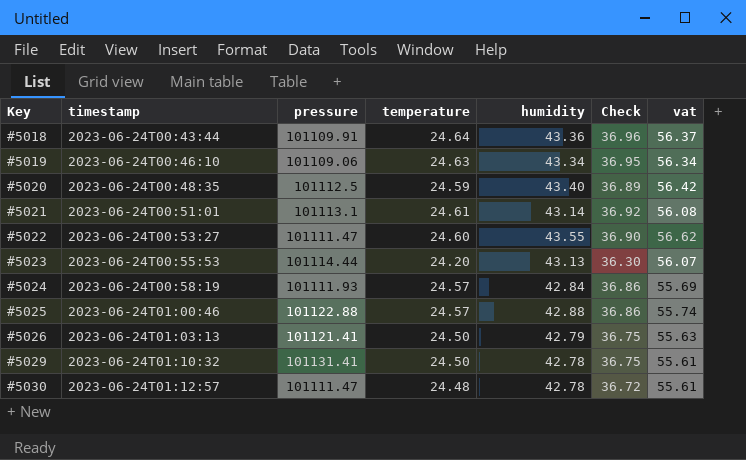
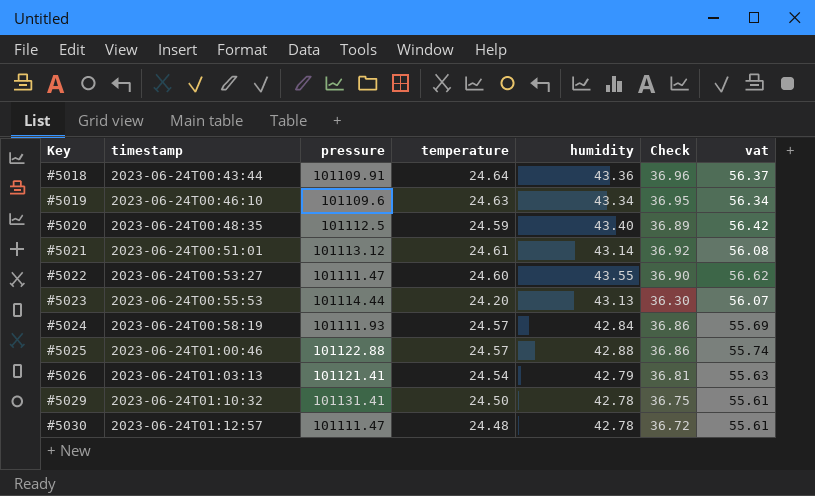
#5019 | pressure: 101109.06 -> 101109.6
#5021 | pressure: 101113.1 -> 101113.12
#5026 | temperature: 24.50 -> 24.54
#5026 | Check: 36.75 -> 36.81

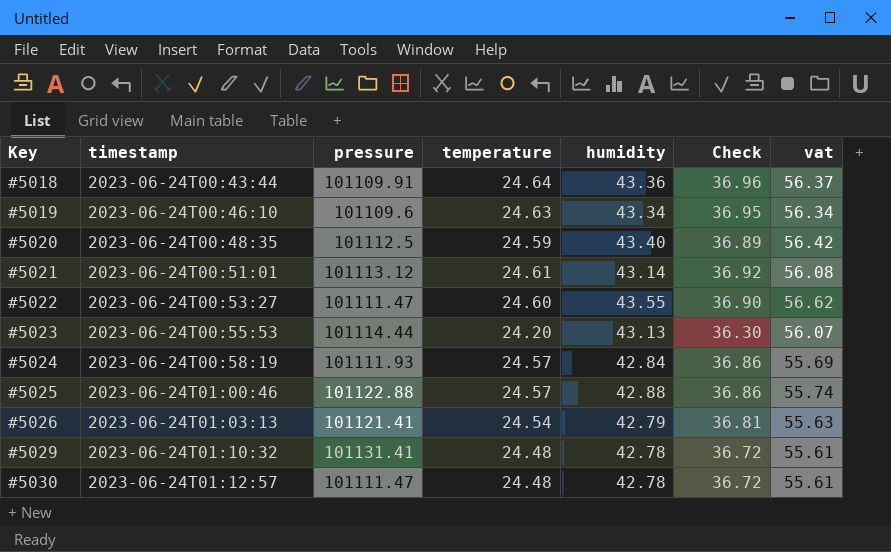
#5029 | temperature: 24.50 -> 24.48
#5029 | Check: 36.75 -> 36.72

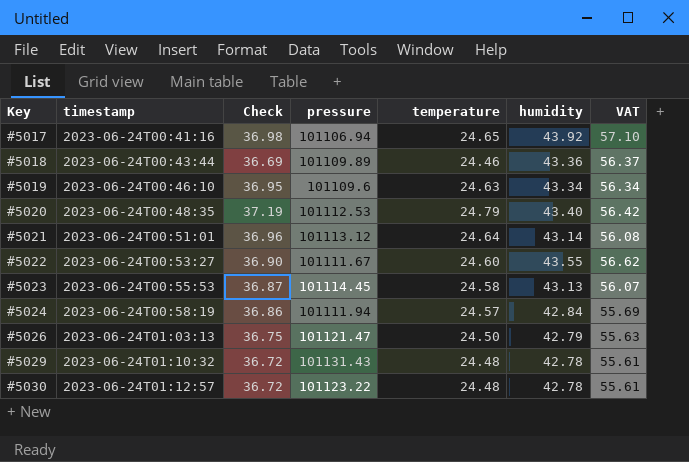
column Check | position: 6 -> 3
column name: vat -> VAT
row #5025: 2023-06-24T01:00:46 | 101122.88 | 24.57 | 42.88 | 36.86 | 55.74 -> none
row #5017: none -> 2023-06-24T00:41:16 | 36.98 | 101106.94 | 24.65 | 43.92 | 57.10
#5018 | Check: 36.96 -> 36.69
#5018 | pressure: 101109.91 -> 101109.89
#5018 | temperature: 24.64 -> 24.46
#5020 | Check: 36.89 -> 37.19
#5020 | pressure: 101112.5 -> 101112.53
#5020 | temperature: 24.59 -> 24.79
#5021 | Check: 36.92 -> 36.96
#5021 | temperature: 24.61 -> 24.64
#5022 | pressure: 101111.47 -> 101111.67
#5023 | Check: 36.30 -> 36.87
#5023 | pressure: 101114.44 -> 101114.45
#5023 | temperature: 24.20 -> 24.58
#5024 | pressure: 101111.93 -> 101111.94
#5026 | Check: 36.81 -> 36.75
#5026 | pressure: 101121.41 -> 101121.47
#5026 | temperature: 24.54 -> 24.50
#5029 | pressure: 101131.41 -> 101131.43
#5030 | pressure: 101111.47 -> 101123.22

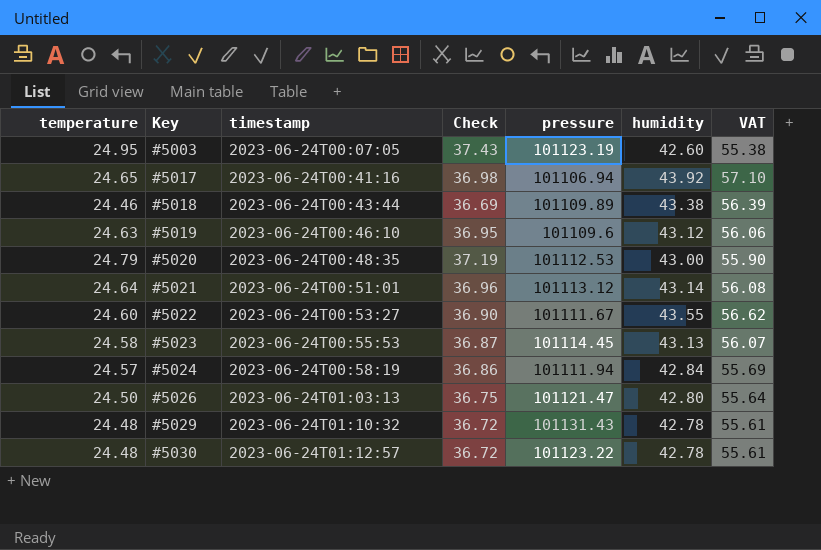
column temperature | position: 5 -> 1
row #5003: none -> 24.95 | 2023-06-24T00:07:05 | 37.43 | 101123.19 | 42.60 | 55.38
#5018 | humidity: 43.36 -> 43.38
#5018 | VAT: 56.37 -> 56.39
#5019 | humidity: 43.34 -> 43.12
#5019 | VAT: 56.34 -> 56.06
#5020 | humidity: 43.40 -> 43.00
#5020 | VAT: 56.42 -> 55.90
#5026 | humidity: 42.79 -> 42.80
#5026 | VAT: 55.63 -> 55.64

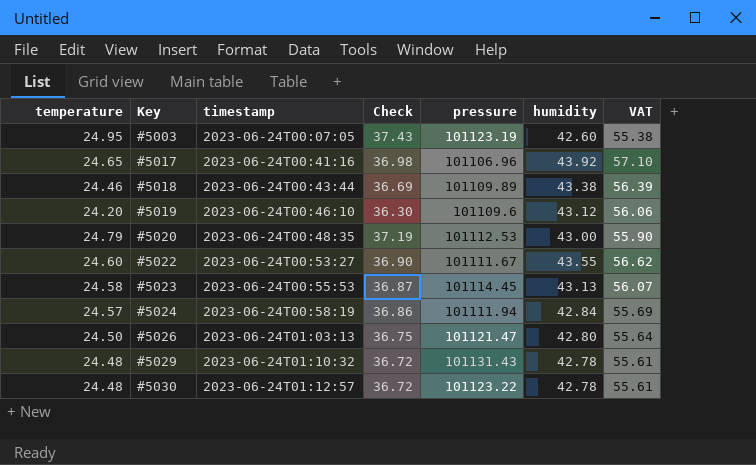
row #5021: 24.64 | 2023-06-24T00:51:01 | 36.96 | 101113.12 | 43.14 | 56.08 -> none
#5017 | pressure: 101106.94 -> 101106.96
#5019 | temperature: 24.63 -> 24.20
#5019 | Check: 36.95 -> 36.30

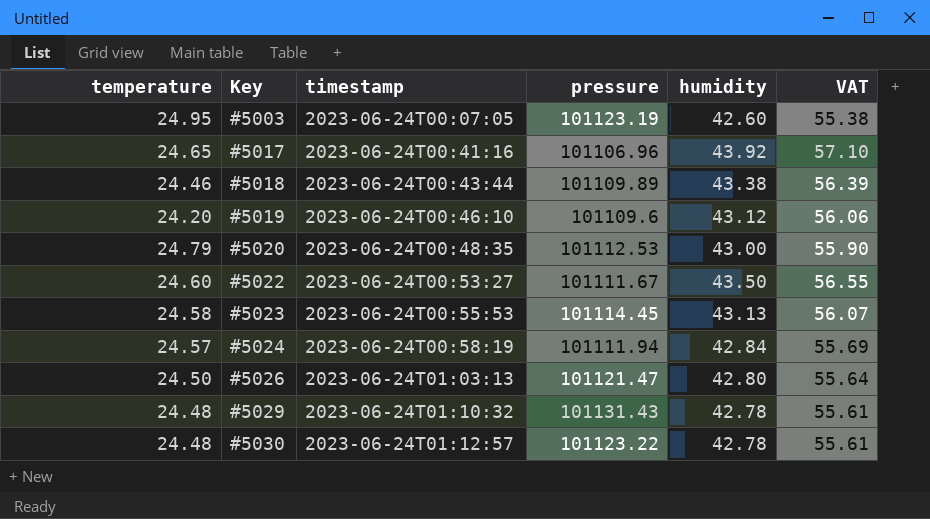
column Check | formula: [temperature] * 1.5 -> none
#5022 | humidity: 43.55 -> 43.50
#5022 | VAT: 56.62 -> 56.55

